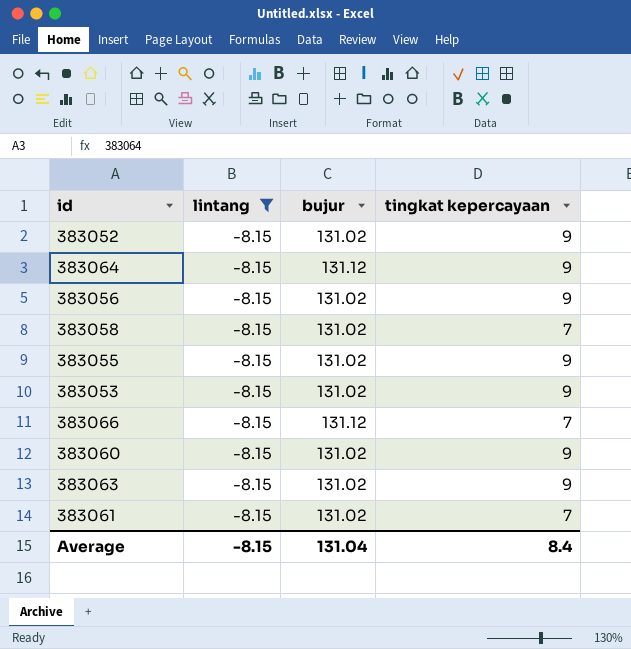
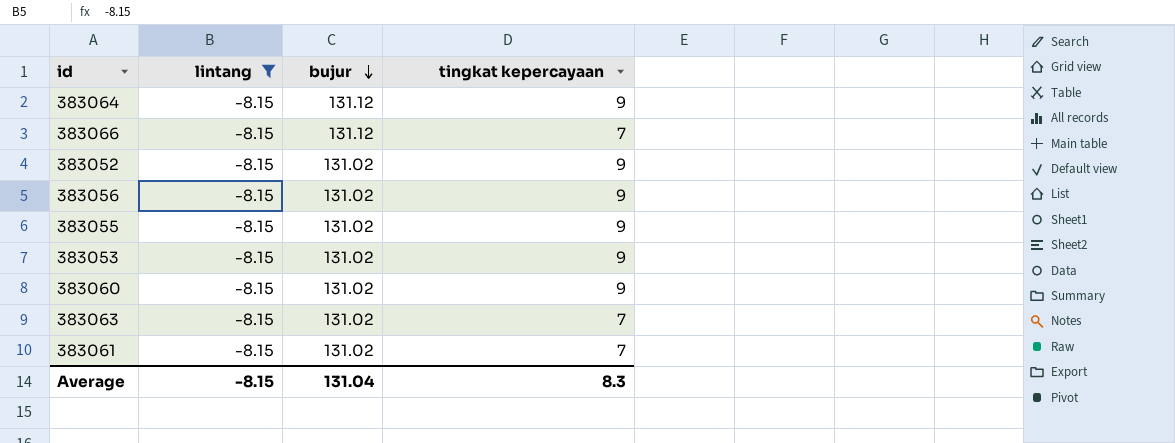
row order: none -> bujur descending
row 383058: -8.15 | 131.02 | 7 -> none
383063 | tingkat kepercayaan: 9 -> 7
Average | tingkat kepercayaan: 8.4 -> 8.3

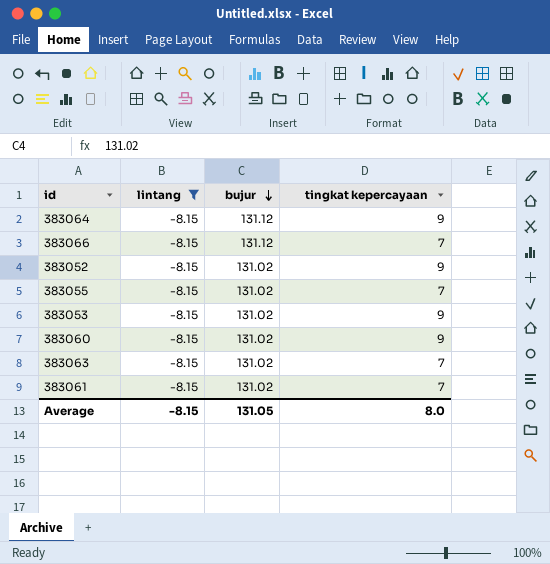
row 383056: -8.15 | 131.02 | 9 -> none
383055 | tingkat kepercayaan: 9 -> 7
Average | bujur: 131.04 -> 131.05
Average | tingkat kepercayaan: 8.3 -> 8.0

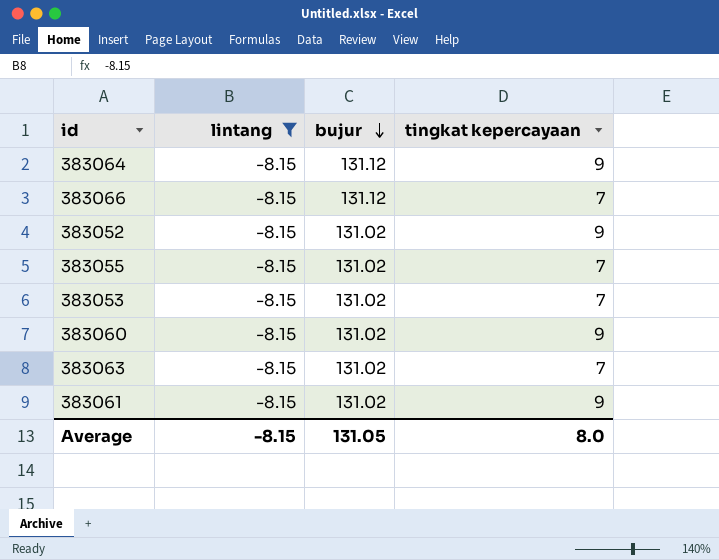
383053 | tingkat kepercayaan: 9 -> 7
383061 | tingkat kepercayaan: 7 -> 9

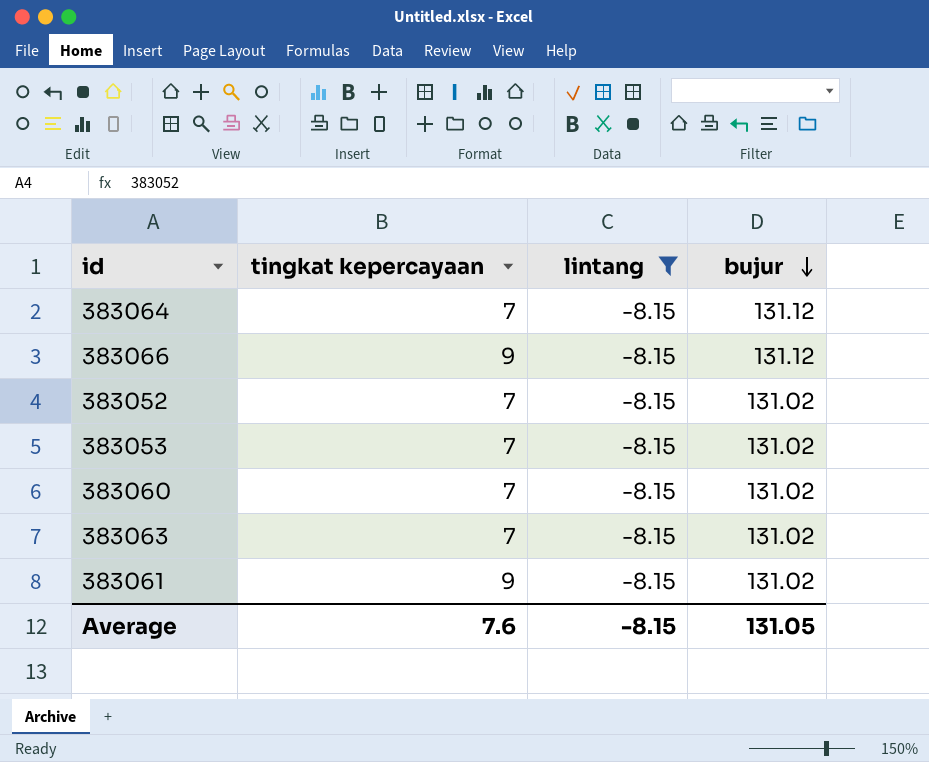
column tingkat kepercayaan | position: 4 -> 2
row 383055: -8.15 | 131.02 | 7 -> none
383064 | tingkat kepercayaan: 9 -> 7
383066 | tingkat kepercayaan: 7 -> 9
383052 | tingkat kepercayaan: 9 -> 7
383060 | tingkat kepercayaan: 9 -> 7
Average | tingkat kepercayaan: 8.0 -> 7.6

